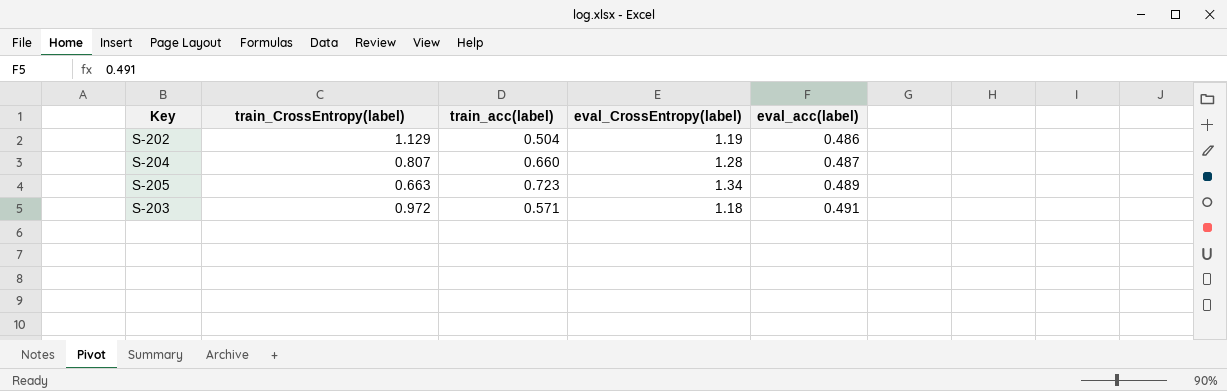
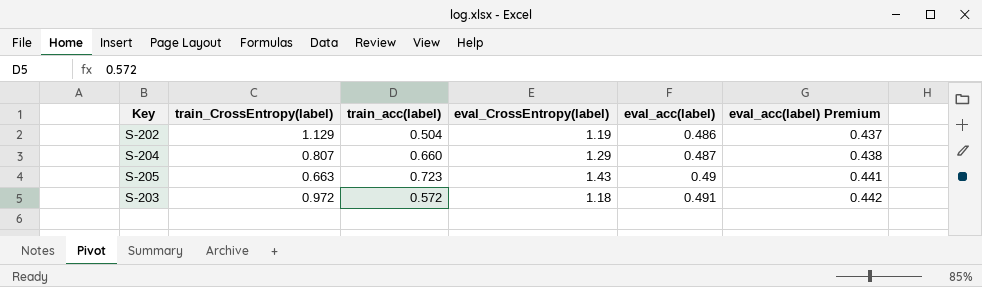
column eval_acc(label) Premium | formula: none -> [eval_acc(label)] * 0.9
S-204 | eval_CrossEntropy(label): 1.28 -> 1.29
S-205 | eval_CrossEntropy(label): 1.34 -> 1.43
S-205 | eval_acc(label): 0.489 -> 0.49
S-203 | train_acc(label): 0.571 -> 0.572

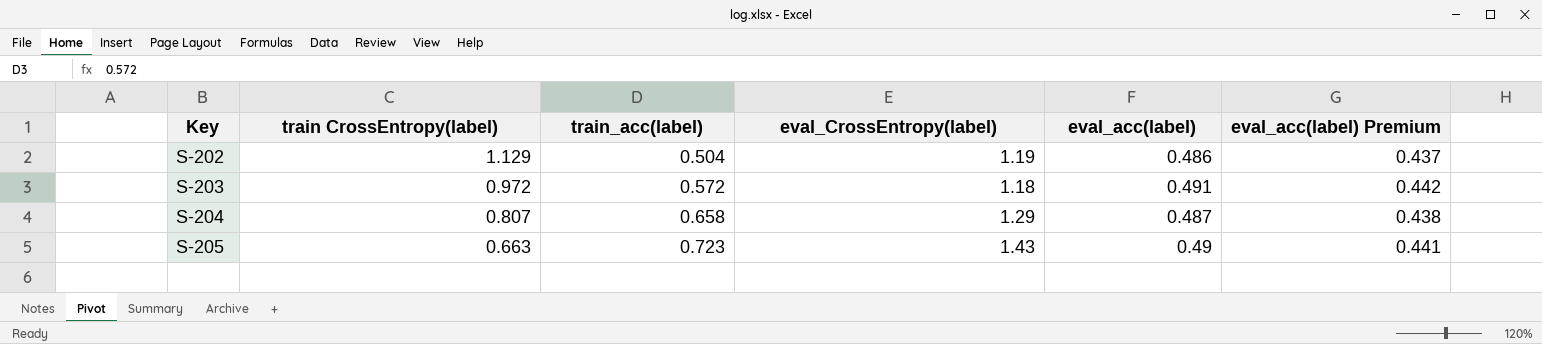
row order: eval_acc(label) ascending -> Key ascending
column name: train_CrossEntropy(label) -> train CrossEntropy(label)
S-204 | train_acc(label): 0.660 -> 0.658

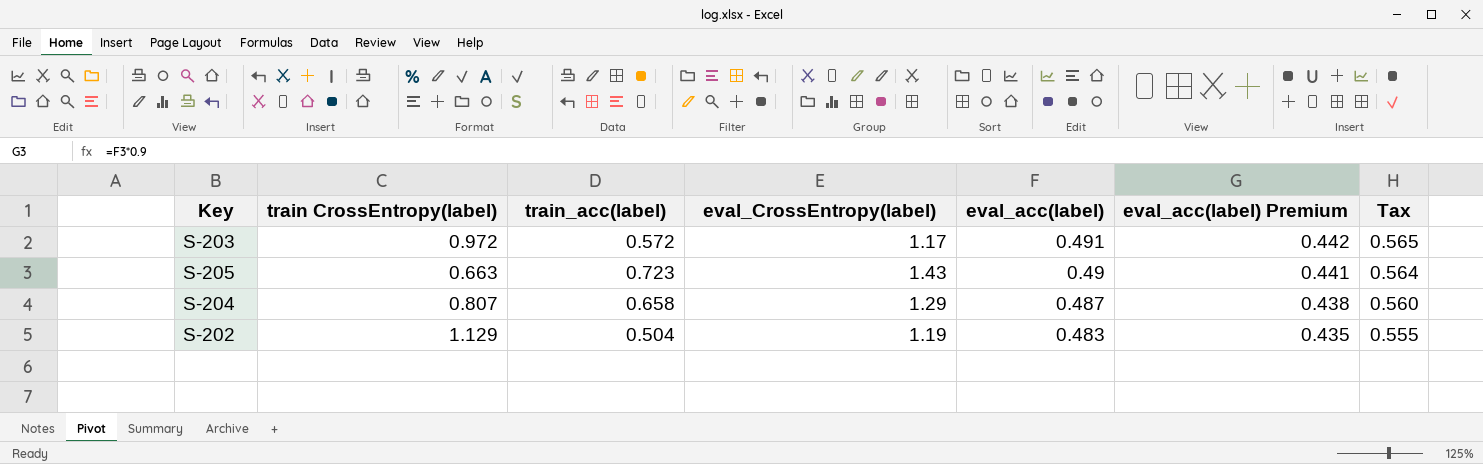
row order: Key ascending -> eval_acc(label) descending
column Tax | formula: none -> [eval_acc(label)] * 1.15
S-203 | eval_CrossEntropy(label): 1.18 -> 1.17
S-202 | eval_acc(label): 0.486 -> 0.483
S-202 | eval_acc(label) Premium: 0.437 -> 0.435

